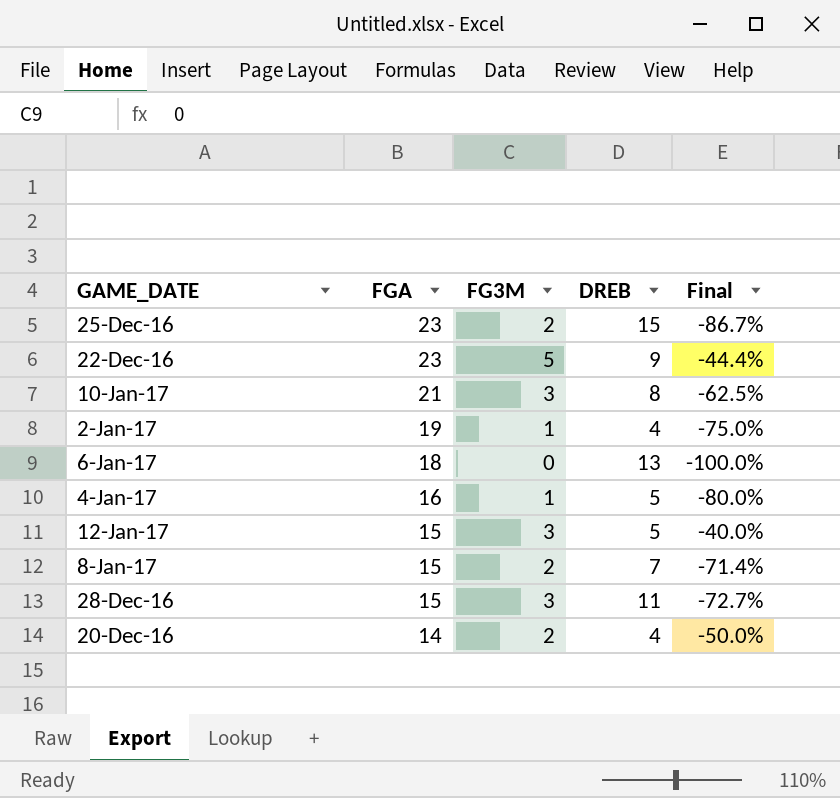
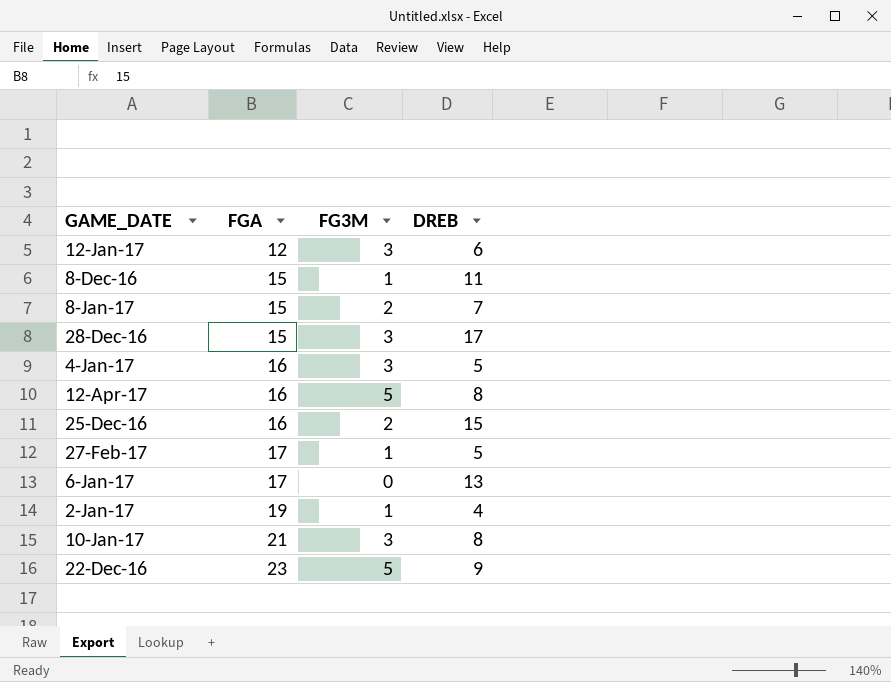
row order: FGA descending -> FGA ascending
column Final | formula: ([FG3M] - [DREB]) / [DREB] -> none
row 20-Dec-16: 14 | 2 | 4 | -50.0% -> none
12-Jan-17 | FGA: 15 -> 12
12-Jan-17 | DREB: 5 -> 6
row 8-Dec-16: none -> 15 | 1 | 11
28-Dec-16 | DREB: 11 -> 17
4-Jan-17 | FG3M: 1 -> 3
row 12-Apr-17: none -> 16 | 5 | 8
25-Dec-16 | FGA: 23 -> 16
row 27-Feb-17: none -> 17 | 1 | 5
6-Jan-17 | FGA: 18 -> 17

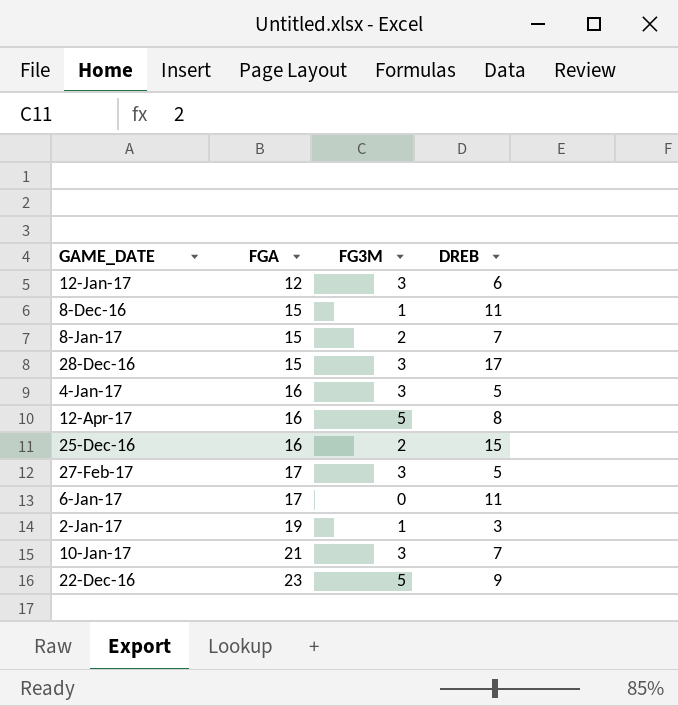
27-Feb-17 | FG3M: 1 -> 3
6-Jan-17 | DREB: 13 -> 11
2-Jan-17 | DREB: 4 -> 3
10-Jan-17 | DREB: 8 -> 7

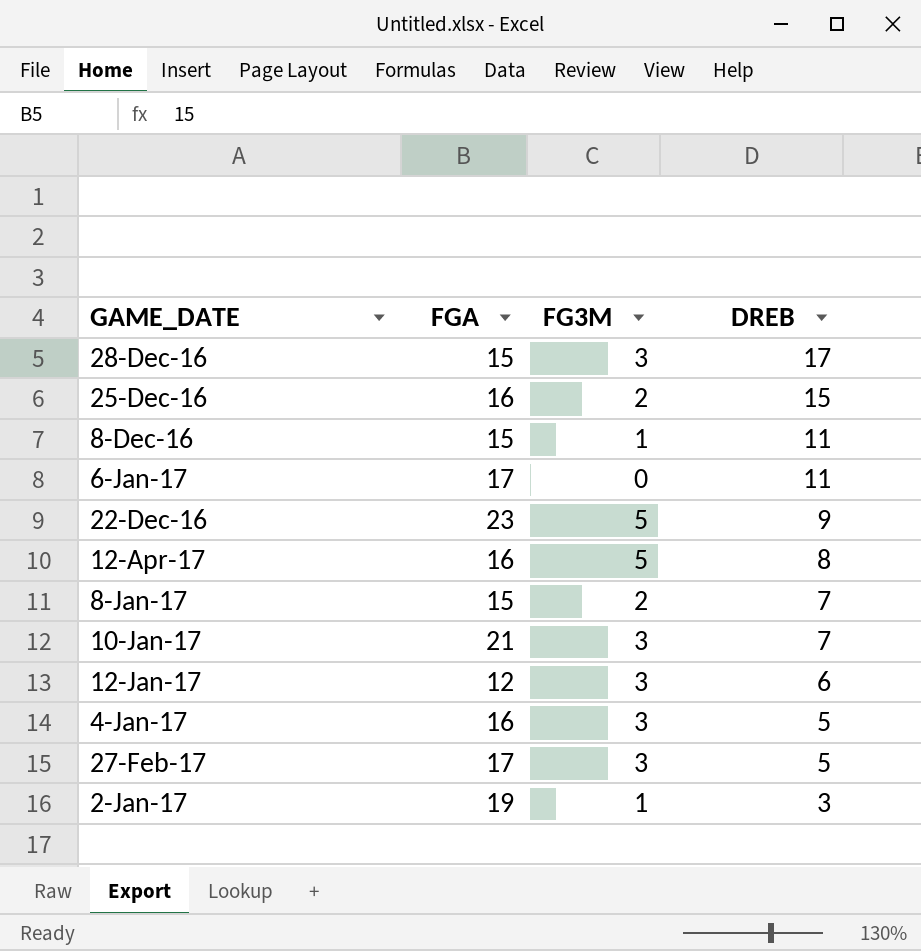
row order: FGA ascending -> DREB descending

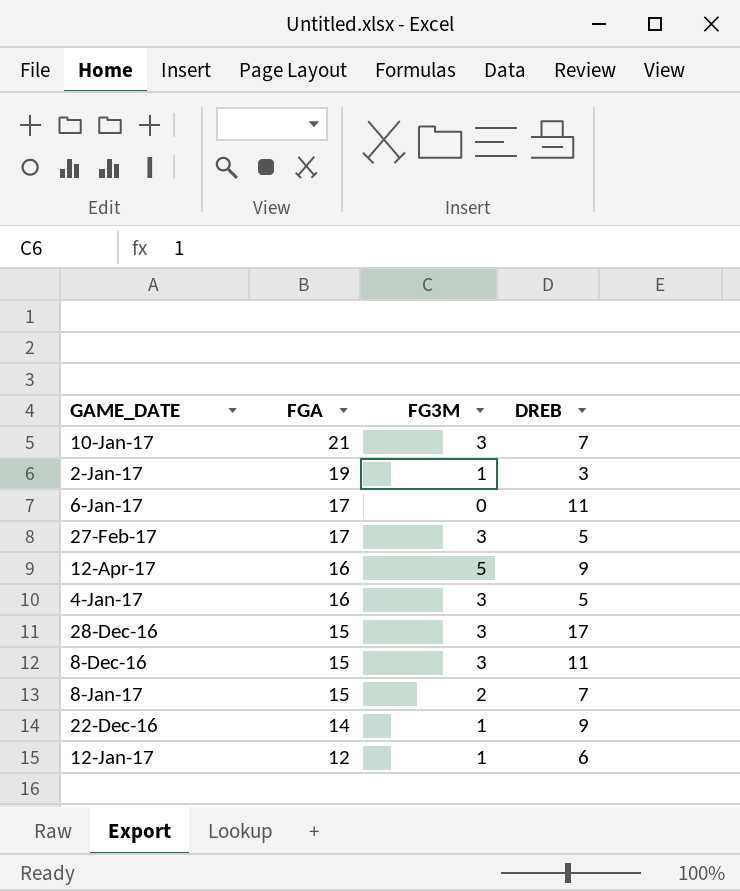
row order: DREB descending -> FGA descending
row 25-Dec-16: 16 | 2 | 15 -> none
12-Apr-17 | DREB: 8 -> 9
8-Dec-16 | FG3M: 1 -> 3
22-Dec-16 | FGA: 23 -> 14
22-Dec-16 | FG3M: 5 -> 1
12-Jan-17 | FG3M: 3 -> 1

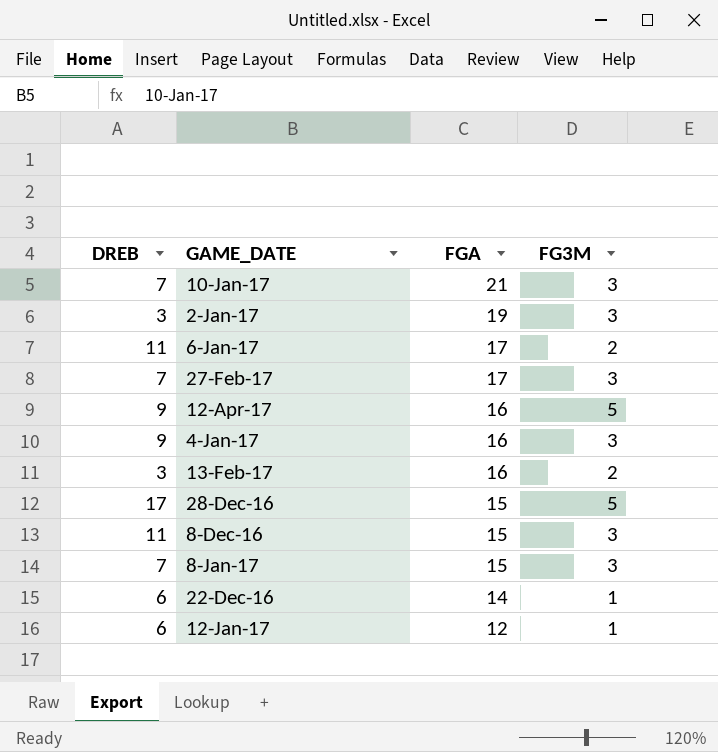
column DREB | position: 4 -> 1
2-Jan-17 | FG3M: 1 -> 3
6-Jan-17 | FG3M: 0 -> 2
27-Feb-17 | DREB: 5 -> 7
4-Jan-17 | DREB: 5 -> 9
row 13-Feb-17: none -> 3 | 16 | 2
28-Dec-16 | FG3M: 3 -> 5
8-Jan-17 | FG3M: 2 -> 3
22-Dec-16 | DREB: 9 -> 6

